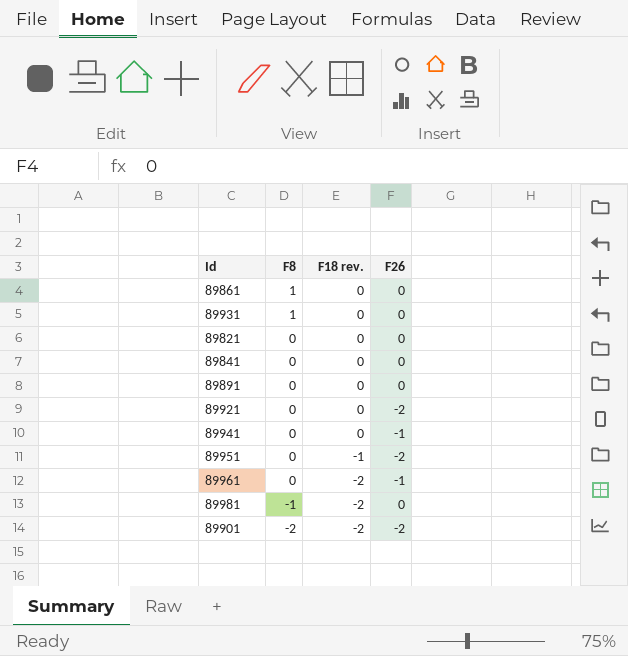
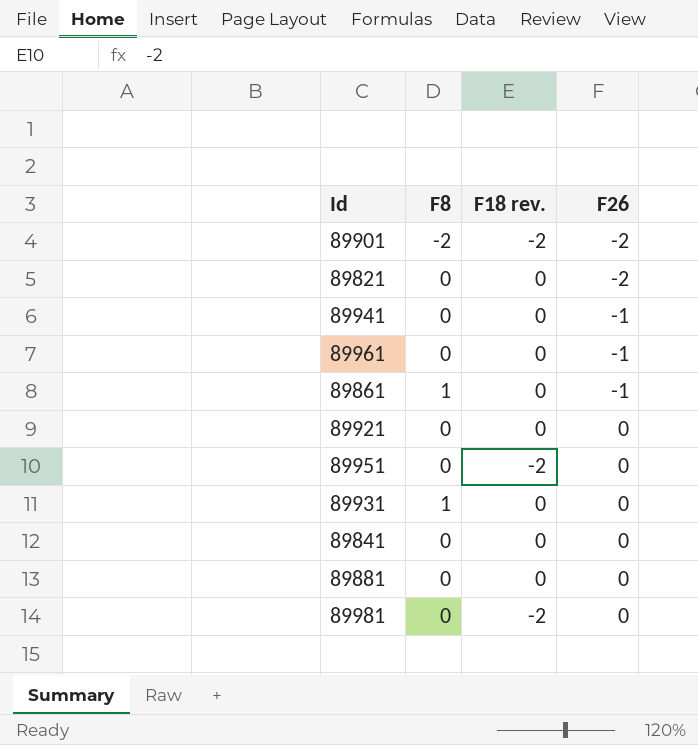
row order: F8 descending -> F26 ascending
row 89891: 0 | 0 | 0 -> none
89821 | F26: 0 -> -2
89961 | F18 rev.: -2 -> 0
89861 | F26: 0 -> -1
89921 | F26: -2 -> 0
89951 | F18 rev.: -1 -> -2
89951 | F26: -2 -> 0
row 89881: none -> 0 | 0 | 0
89981 | F8: -1 -> 0

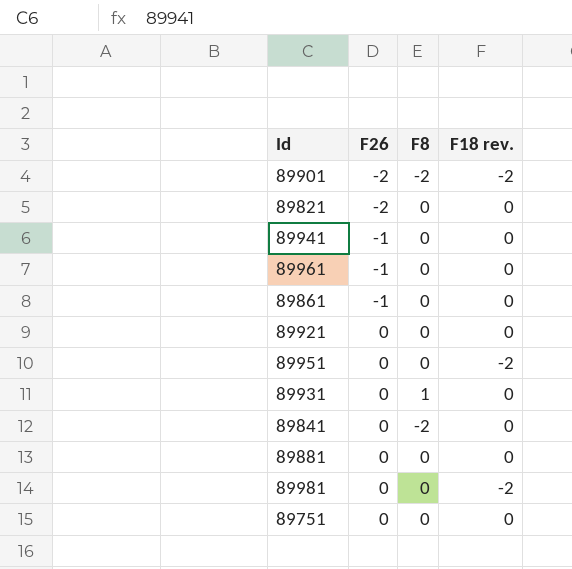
column F26 | position: 4 -> 2
89861 | F8: 1 -> 0
89841 | F8: 0 -> -2
row 89751: none -> 0 | 0 | 0

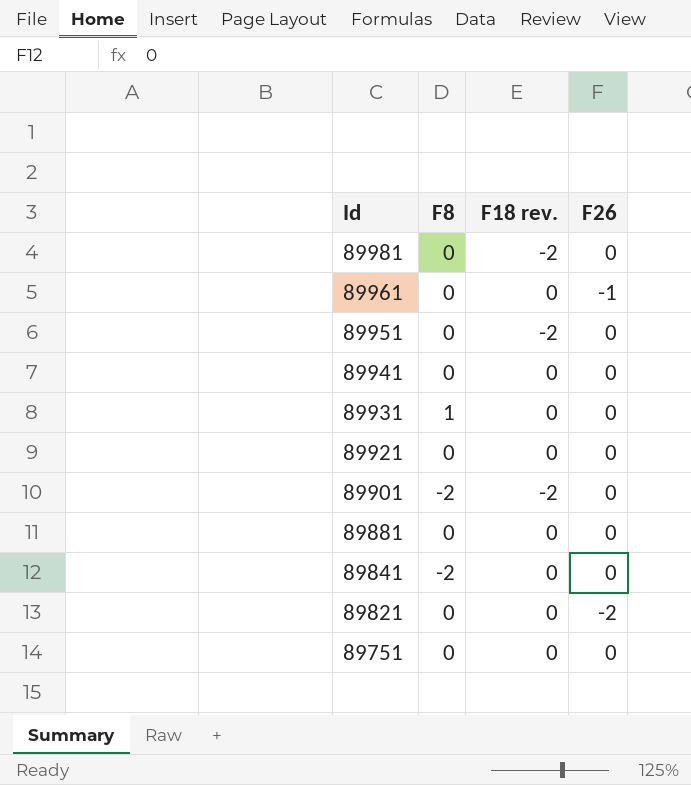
row order: F26 ascending -> Id descending
column F26 | position: 2 -> 4
row 89861: -1 | 0 | 0 -> none
89941 | F26: -1 -> 0
89901 | F26: -2 -> 0

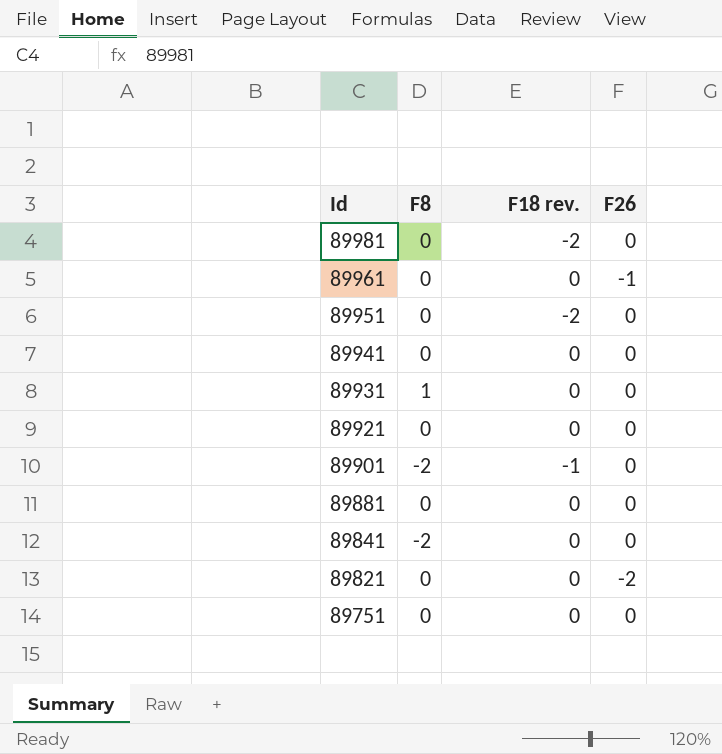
89901 | F18 rev.: -2 -> -1

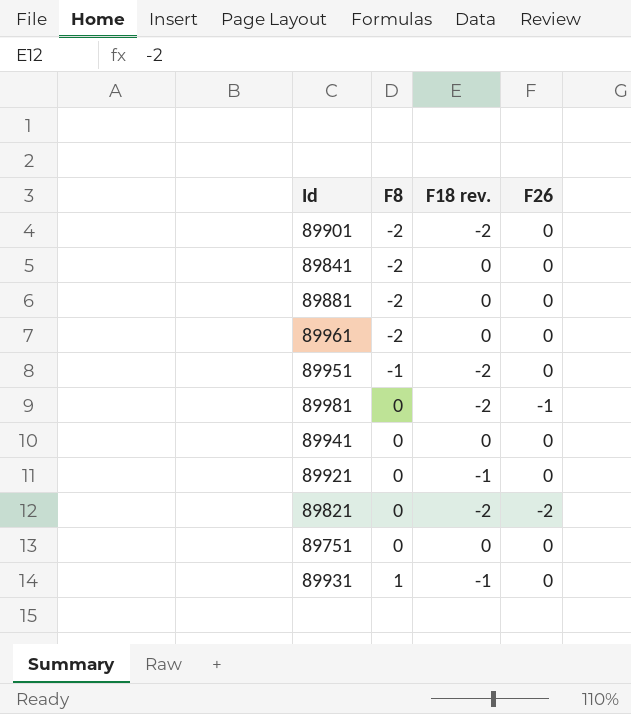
row order: Id descending -> F8 ascending
89901 | F18 rev.: -1 -> -2
89881 | F8: 0 -> -2
89961 | F8: 0 -> -2
89961 | F26: -1 -> 0
89951 | F8: 0 -> -1
89981 | F26: 0 -> -1
89921 | F18 rev.: 0 -> -1
89821 | F18 rev.: 0 -> -2
89931 | F18 rev.: 0 -> -1

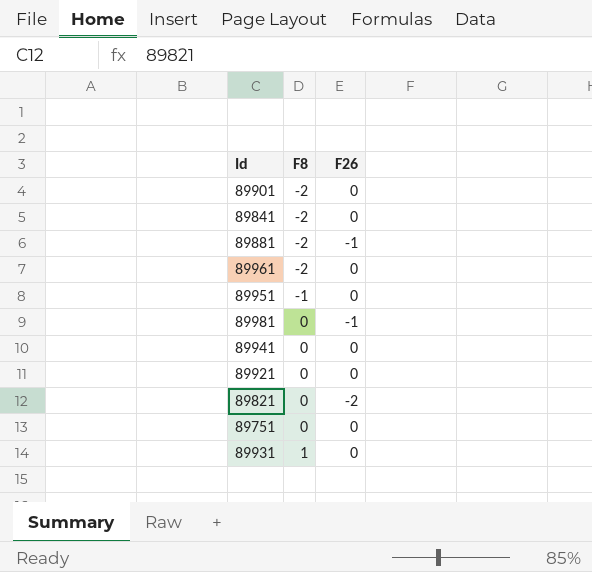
column F18 rev. | position: 3 -> none
89881 | F26: 0 -> -1

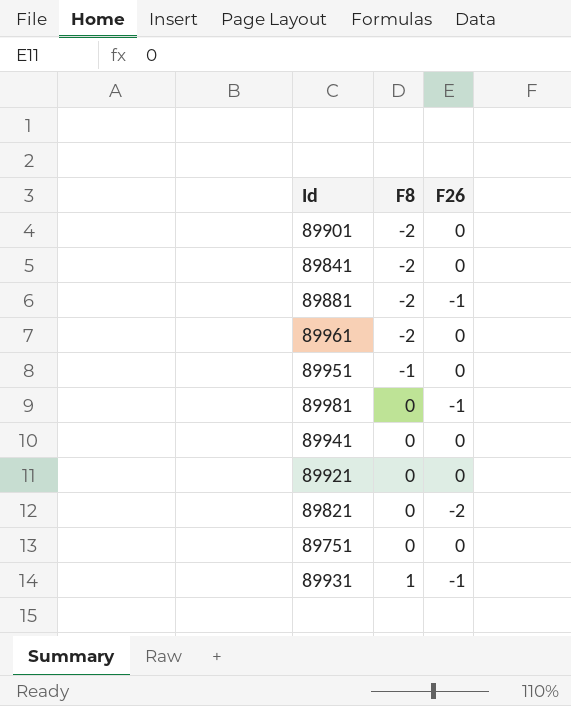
89931 | F26: 0 -> -1

